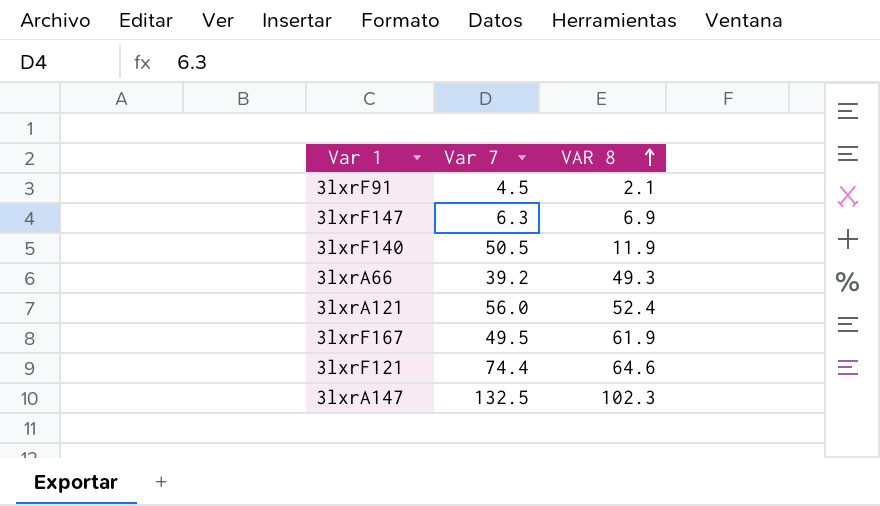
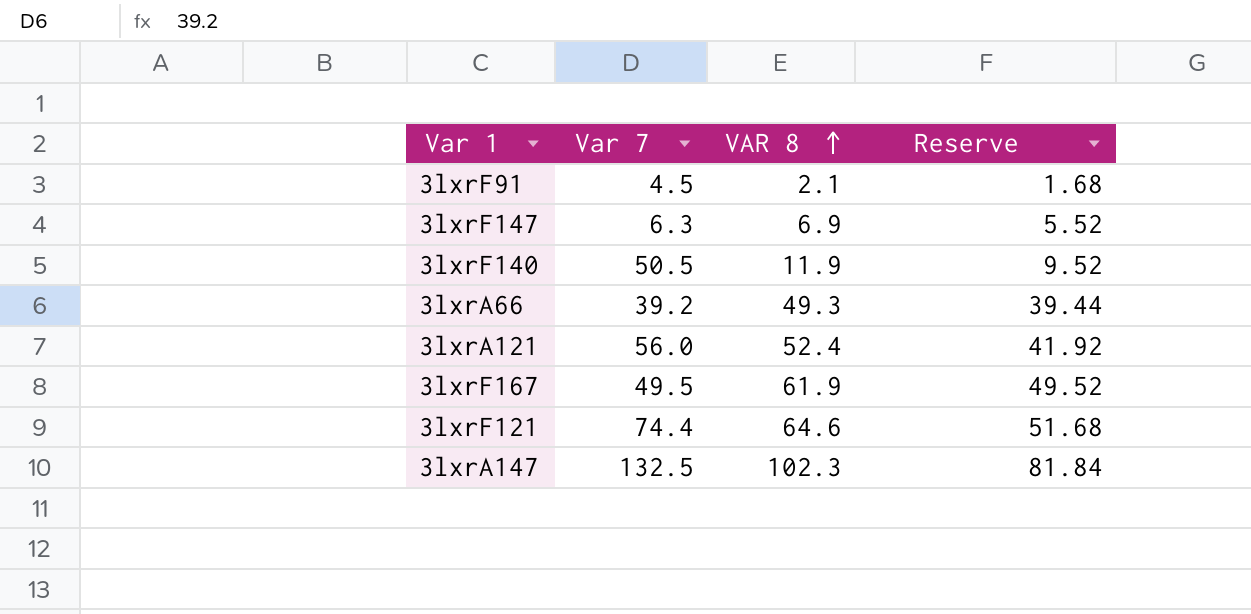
column Reserve | formula: none -> [VAR 8] * 0.8

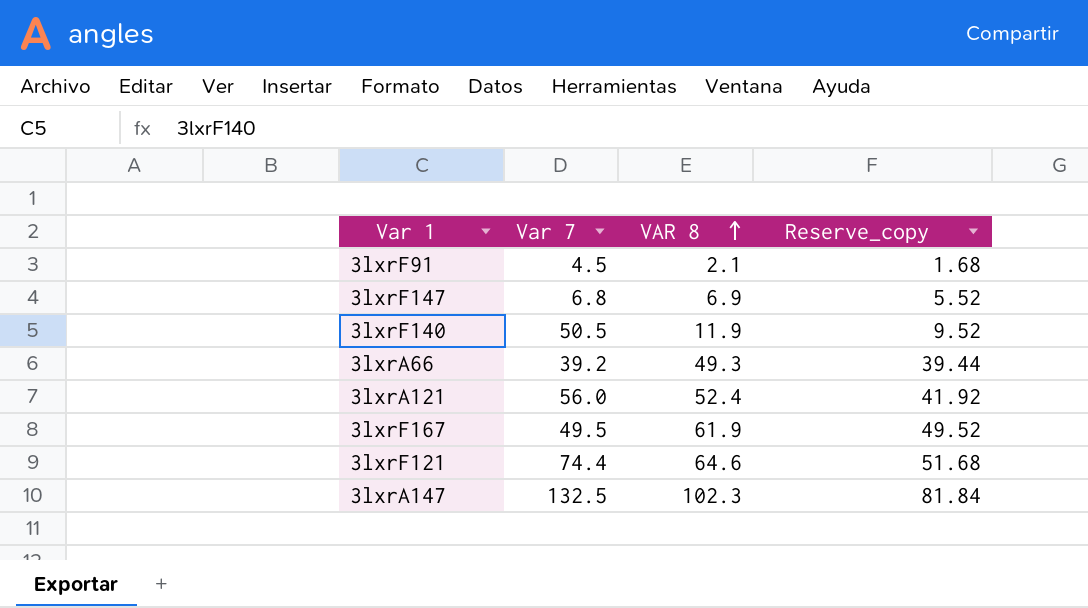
column name: Reserve -> Reserve_copy
3lxrF147 | Var 7: 6.3 -> 6.8

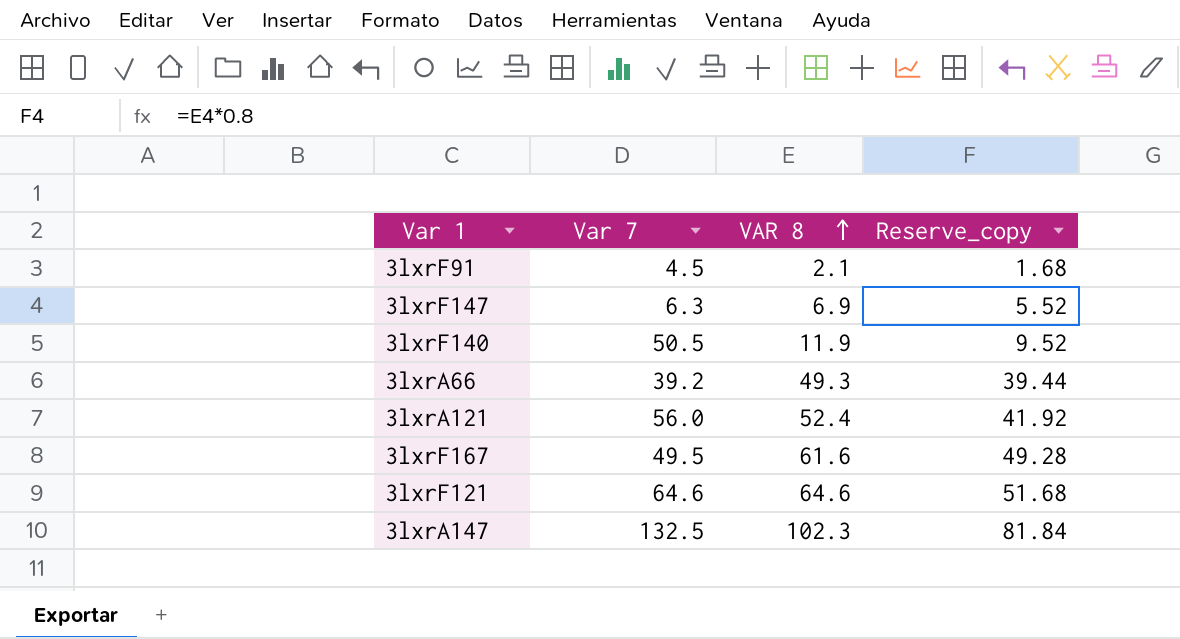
3lxrF147 | Var 7: 6.8 -> 6.3
3lxrF167 | VAR 8: 61.9 -> 61.6
3lxrF167 | Reserve_copy: 49.52 -> 49.28
3lxrF121 | Var 7: 74.4 -> 64.6

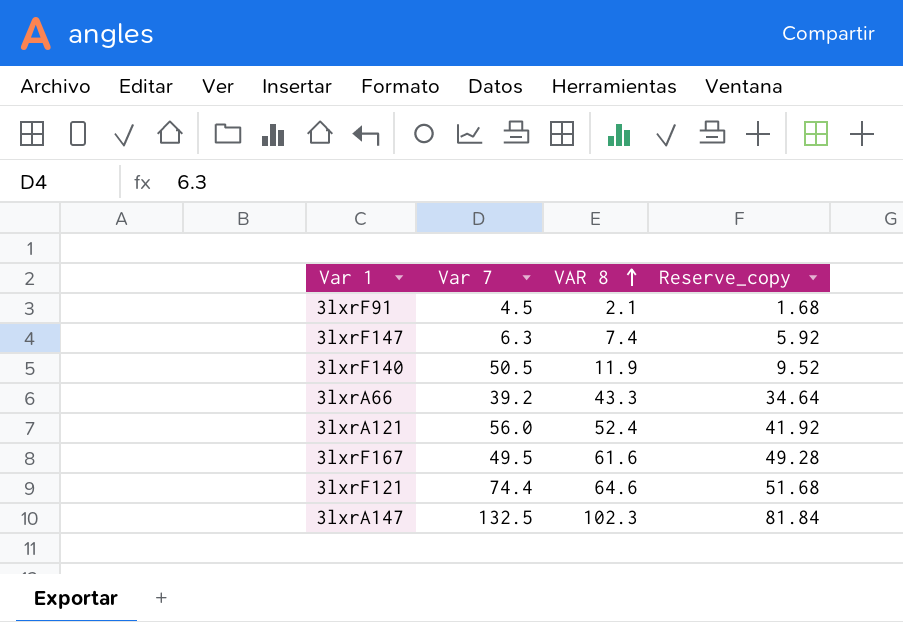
3lxrF147 | VAR 8: 6.9 -> 7.4
3lxrF147 | Reserve_copy: 5.52 -> 5.92
3lxrA66 | VAR 8: 49.3 -> 43.3
3lxrA66 | Reserve_copy: 39.44 -> 34.64
3lxrF121 | Var 7: 64.6 -> 74.4

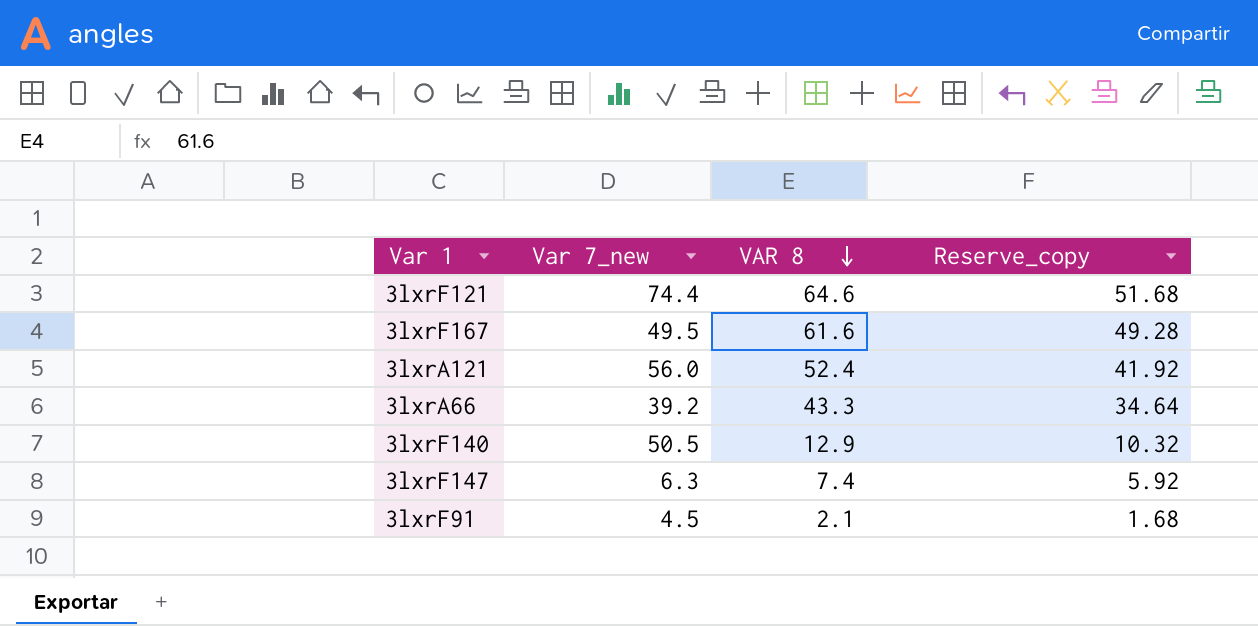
row order: VAR 8 ascending -> VAR 8 descending
column name: Var 7 -> Var 7_new
row 3lxrA147: 132.5 | 102.3 | 81.84 -> none
3lxrF140 | VAR 8: 11.9 -> 12.9
3lxrF140 | Reserve_copy: 9.52 -> 10.32

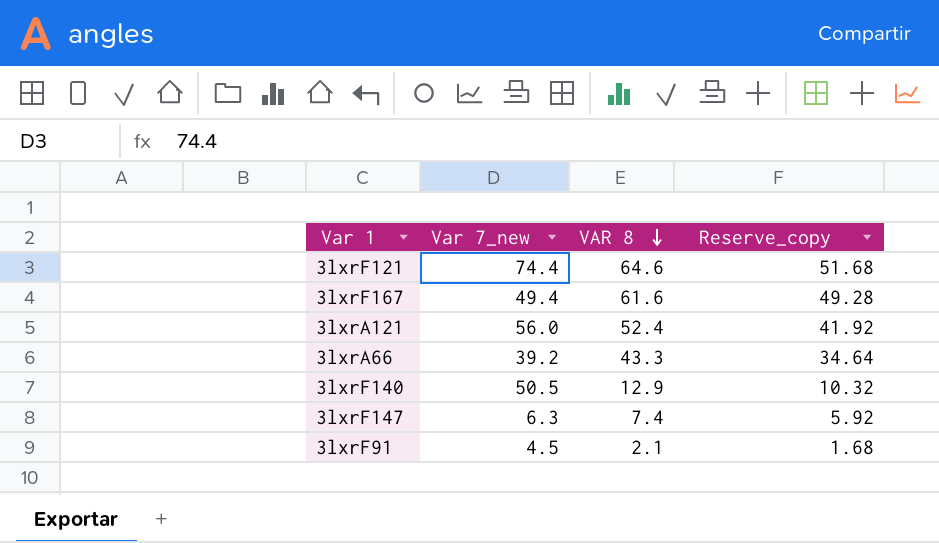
3lxrF167 | Var 7_new: 49.5 -> 49.4

